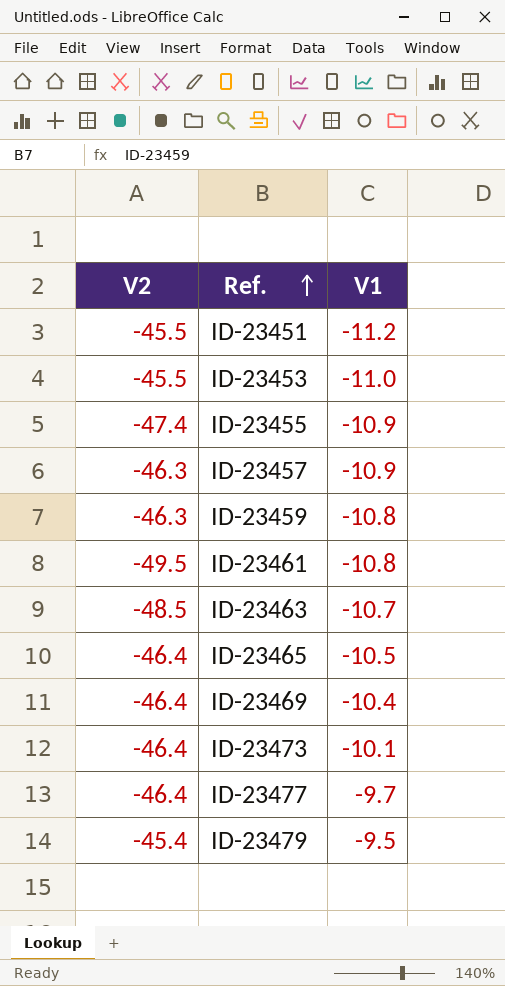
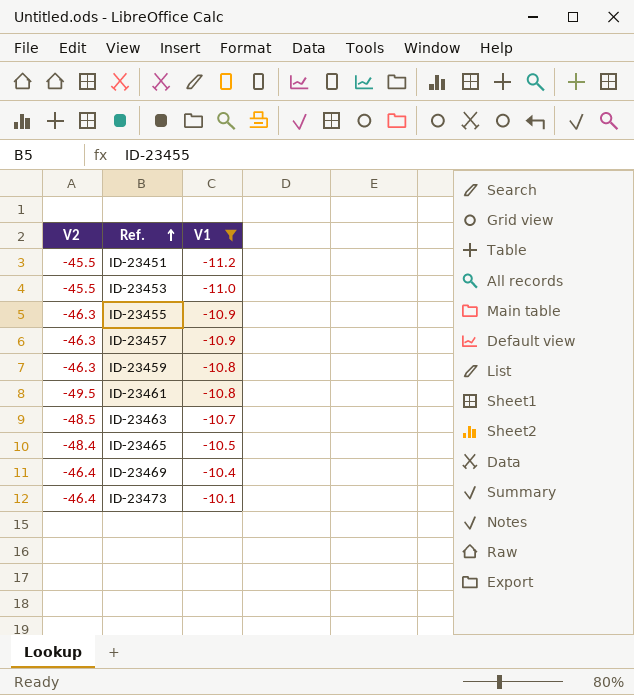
filter: none -> V1 <= -10.1
ID-23455 | V2: -47.4 -> -46.3
ID-23465 | V2: -46.4 -> -48.4

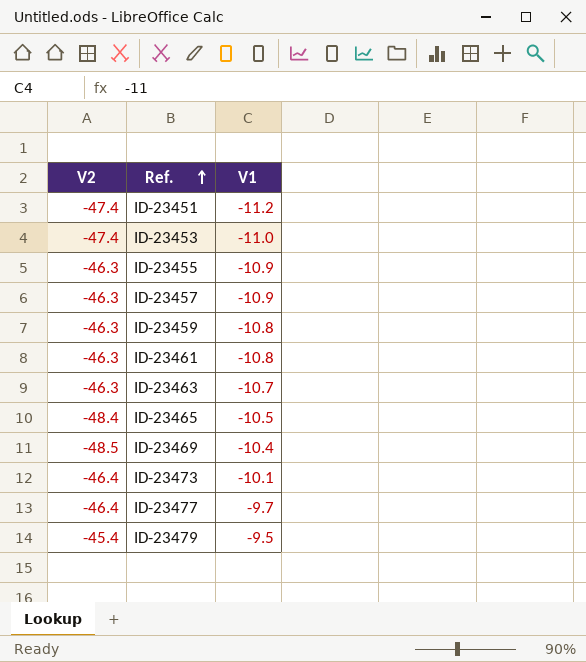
filter: V1 <= -10.1 -> none
ID-23451 | V2: -45.5 -> -47.4
ID-23453 | V2: -45.5 -> -47.4
ID-23461 | V2: -49.5 -> -46.3
ID-23463 | V2: -48.5 -> -46.3
ID-23469 | V2: -46.4 -> -48.5

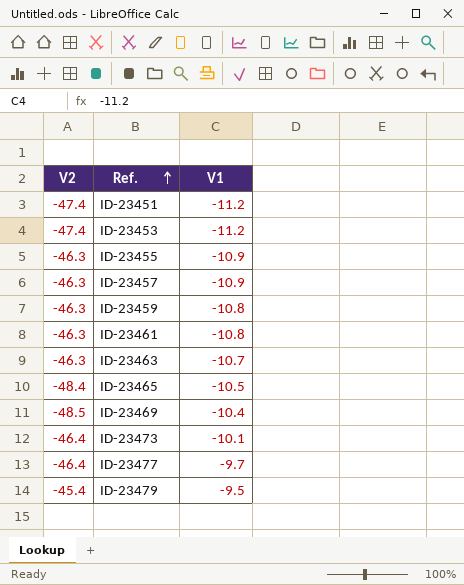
ID-23453 | V1: -11.0 -> -11.2

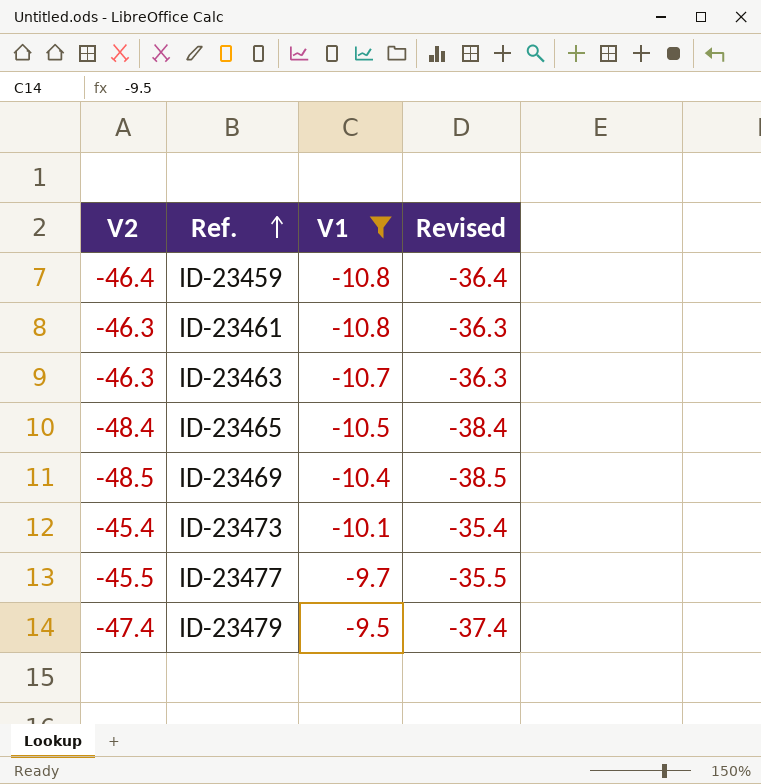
filter: none -> V1 >= -10.8
column Revised | formula: none -> [V2] + 10
ID-23459 | V2: -46.3 -> -46.4
ID-23473 | V2: -46.4 -> -45.4
ID-23477 | V2: -46.4 -> -45.5
ID-23479 | V2: -45.4 -> -47.4

